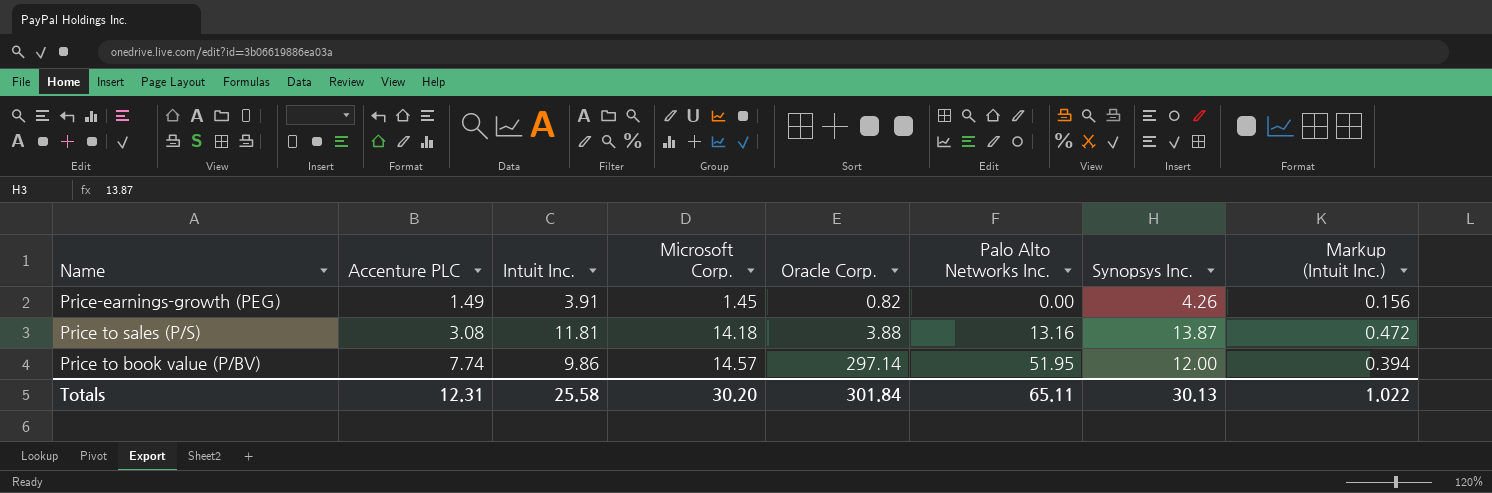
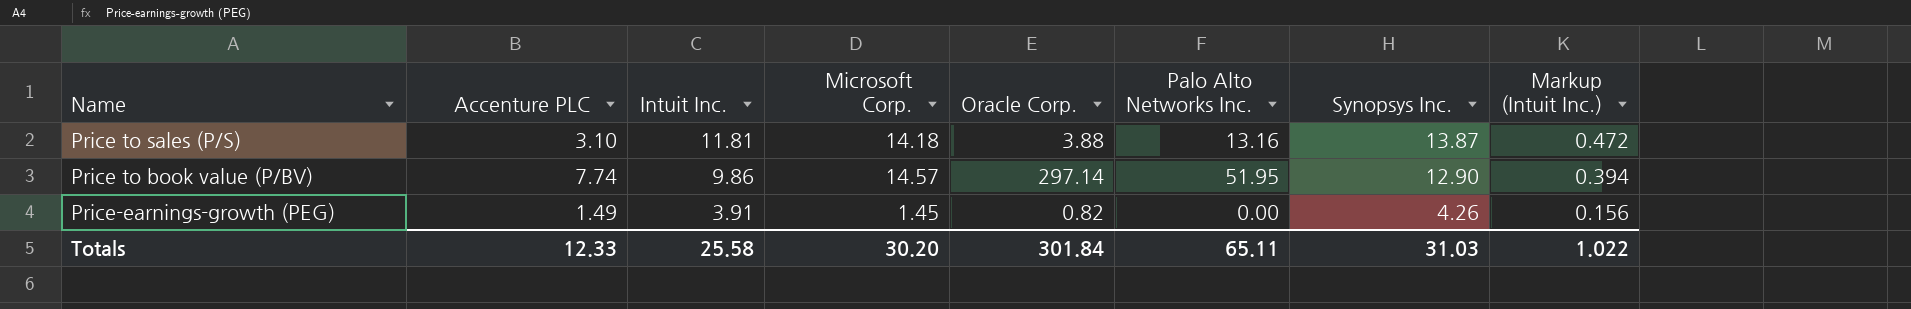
row order: Name descending -> Intuit Inc. descending
Price to sales (P/S) | Accenture PLC: 3.08 -> 3.10
Price to book value (P/BV) | Synopsys Inc.: 12.00 -> 12.90
Totals | Accenture PLC: 12.31 -> 12.33
Totals | Synopsys Inc.: 30.13 -> 31.03

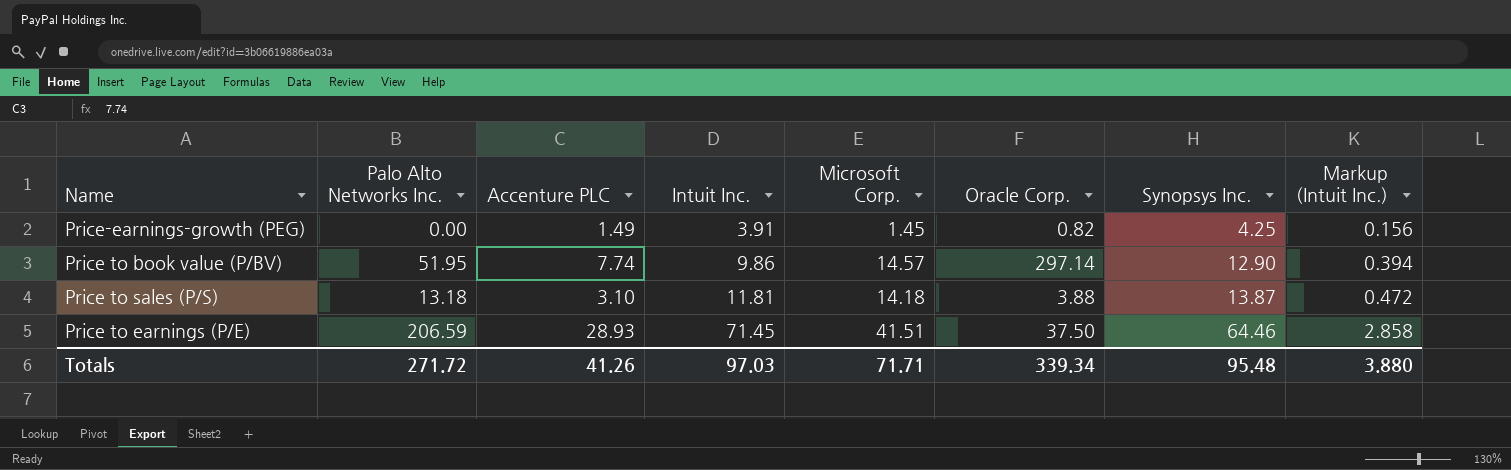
row order: Intuit Inc. descending -> Intuit Inc. ascending
column Palo Alto Networks Inc. | position: 6 -> 2
Price-earnings-growth (PEG) | Synopsys Inc.: 4.26 -> 4.25
Price to sales (P/S) | Palo Alto Networks Inc.: 13.16 -> 13.18
row Price to earnings (P/E): none -> 206.59 | 28.93 | 71.45 | 41.51 | 37.50 | 64.46 | 2.858
Totals | Palo Alto Networks Inc.: 65.11 -> 271.72
Totals | Accenture PLC: 12.33 -> 41.26
Totals | Intuit Inc.: 25.58 -> 97.03
Totals | Microsoft Corp.: 30.20 -> 71.71
Totals | Oracle Corp.: 301.84 -> 339.34
Totals | Synopsys Inc.: 31.03 -> 95.48
Totals | Markup (Intuit Inc.): 1.022 -> 3.880

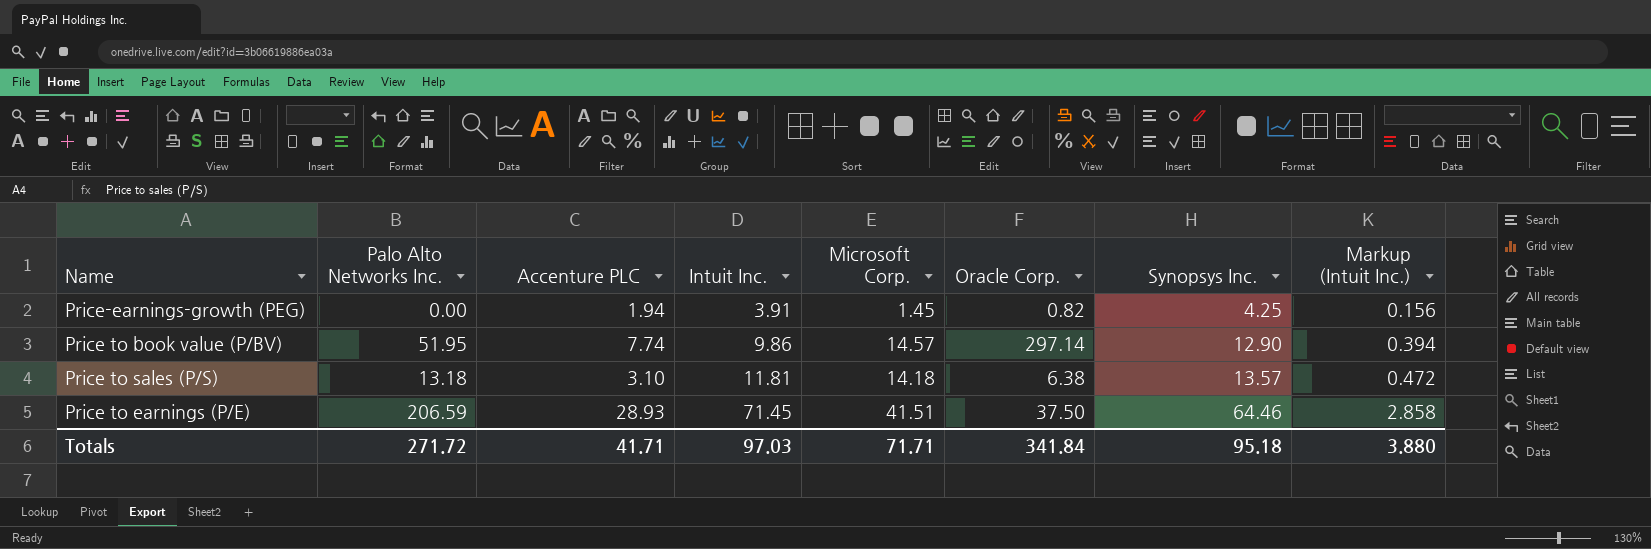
Price-earnings-growth (PEG) | Accenture PLC: 1.49 -> 1.94
Price to sales (P/S) | Oracle Corp.: 3.88 -> 6.38
Price to sales (P/S) | Synopsys Inc.: 13.87 -> 13.57
Totals | Accenture PLC: 41.26 -> 41.71
Totals | Oracle Corp.: 339.34 -> 341.84
Totals | Synopsys Inc.: 95.48 -> 95.18

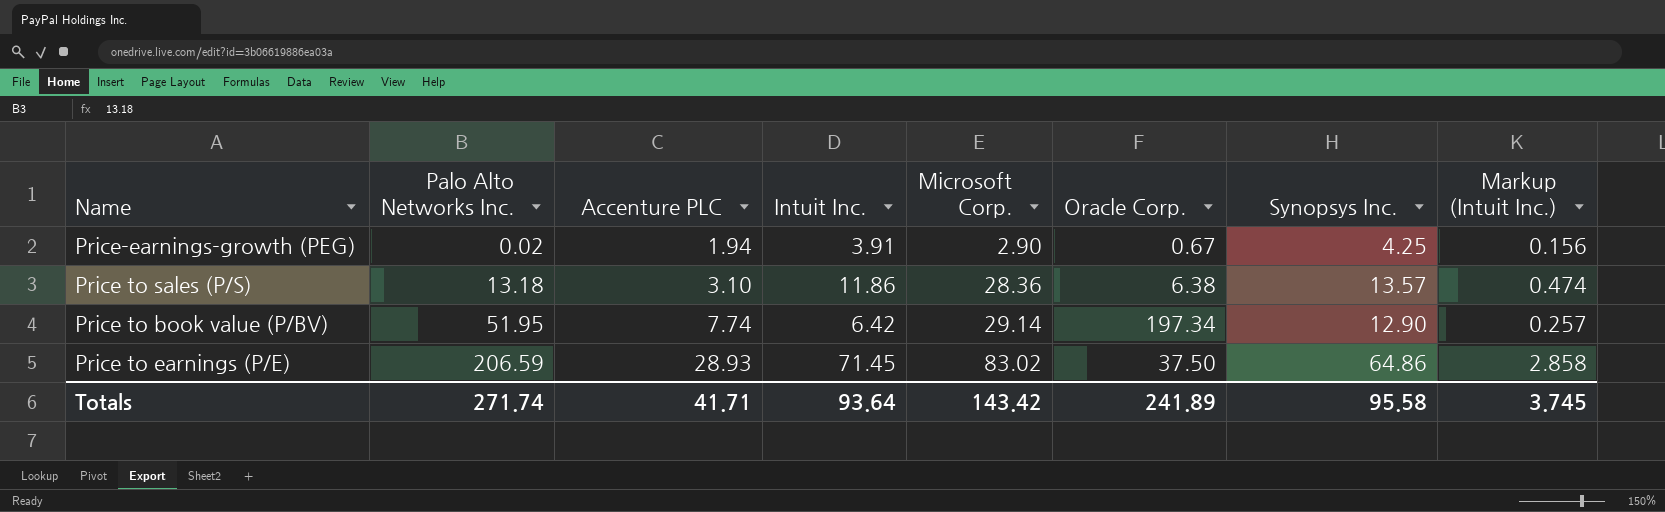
row order: Intuit Inc. ascending -> Palo Alto Networks Inc. ascending
Price-earnings-growth (PEG) | Palo Alto Networks Inc.: 0.00 -> 0.02
Price-earnings-growth (PEG) | Microsoft Corp.: 1.45 -> 2.90
Price-earnings-growth (PEG) | Oracle Corp.: 0.82 -> 0.67
Price to sales (P/S) | Intuit Inc.: 11.81 -> 11.86
Price to sales (P/S) | Microsoft Corp.: 14.18 -> 28.36
Price to sales (P/S) | Markup (Intuit Inc.): 0.472 -> 0.474
Price to book value (P/BV) | Intuit Inc.: 9.86 -> 6.42
Price to book value (P/BV) | Microsoft Corp.: 14.57 -> 29.14
Price to book value (P/BV) | Oracle Corp.: 297.14 -> 197.34
Price to book value (P/BV) | Markup (Intuit Inc.): 0.394 -> 0.257
Price to earnings (P/E) | Microsoft Corp.: 41.51 -> 83.02
Price to earnings (P/E) | Synopsys Inc.: 64.46 -> 64.86
Totals | Palo Alto Networks Inc.: 271.72 -> 271.74
Totals | Intuit Inc.: 97.03 -> 93.64
Totals | Microsoft Corp.: 71.71 -> 143.42
Totals | Oracle Corp.: 341.84 -> 241.89
Totals | Synopsys Inc.: 95.18 -> 95.58
Totals | Markup (Intuit Inc.): 3.880 -> 3.745

